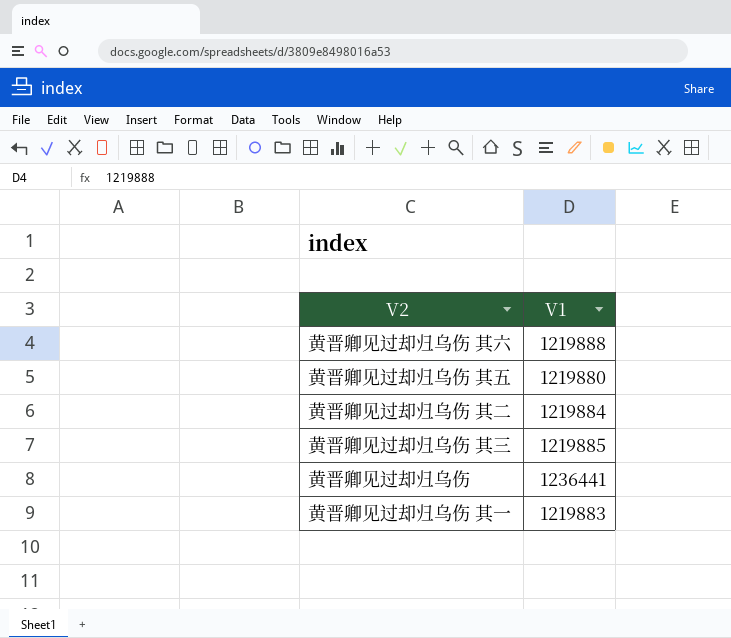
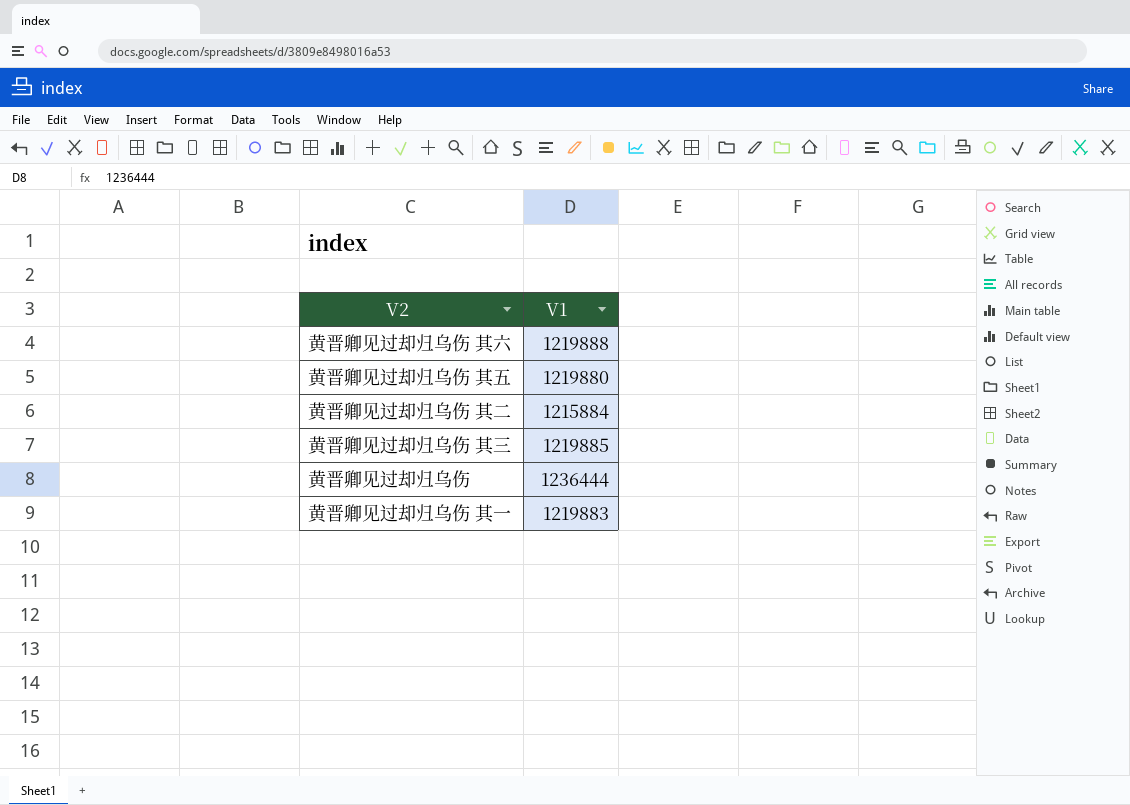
黄晋卿见过却归乌伤 其二 | V1: 1219884 -> 1215884
黄晋卿见过却归乌伤 | V1: 1236441 -> 1236444

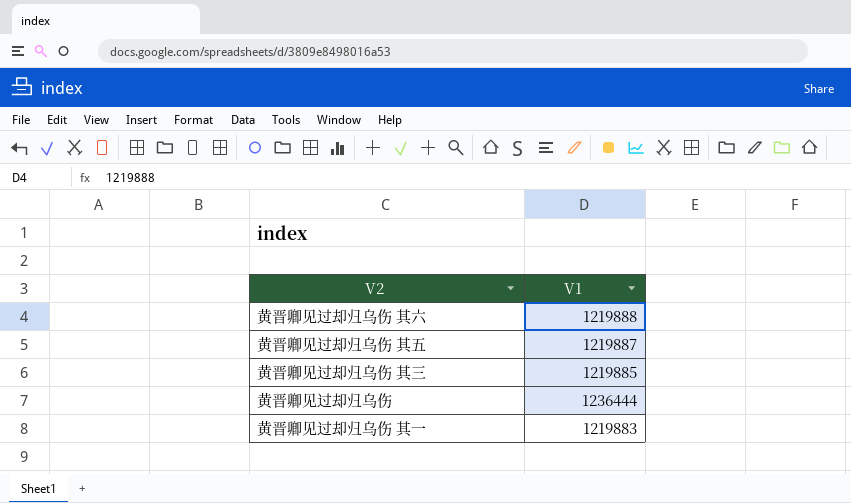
row 黄晋卿见过却归乌伤 其二: 1215884 -> none
黄晋卿见过却归乌伤 其五 | V1: 1219880 -> 1219887

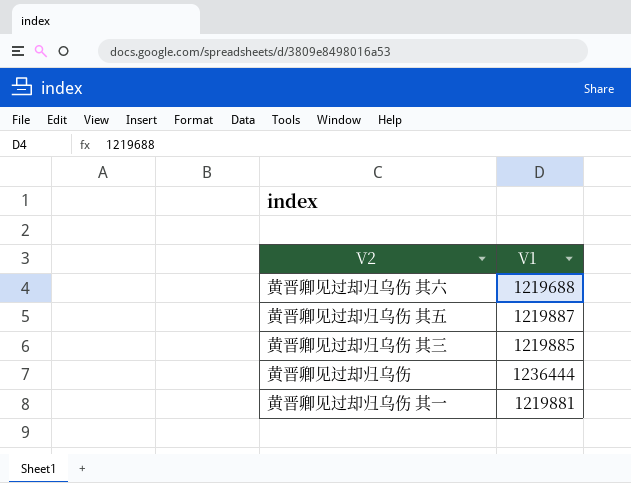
黄晋卿见过却归乌伤 其六 | V1: 1219888 -> 1219688
黄晋卿见过却归乌伤 其一 | V1: 1219883 -> 1219881

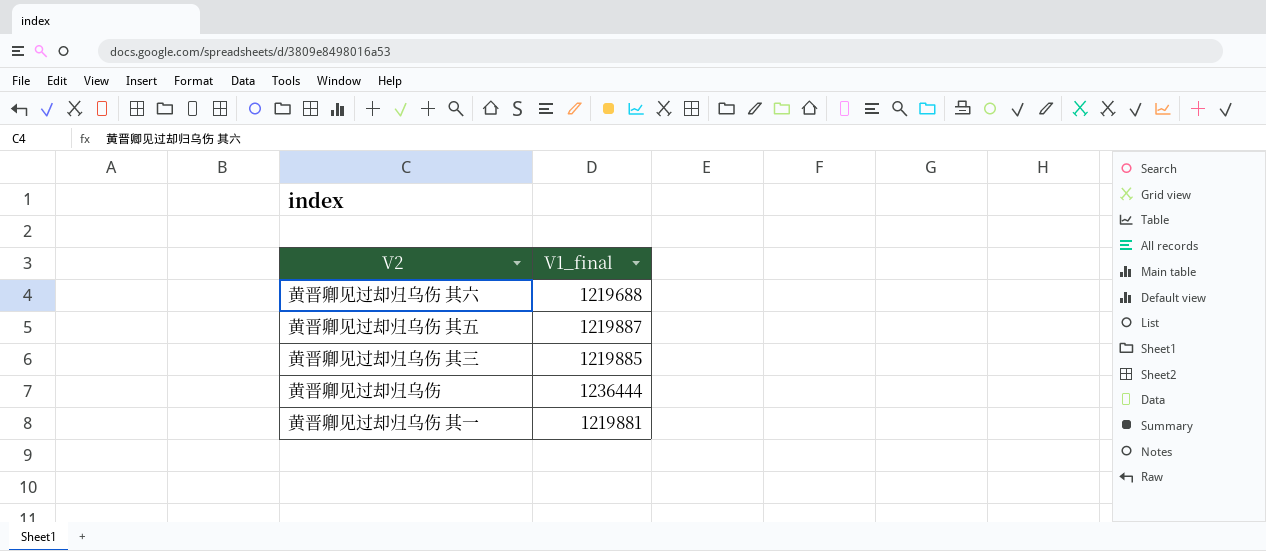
column name: V1 -> V1_final

